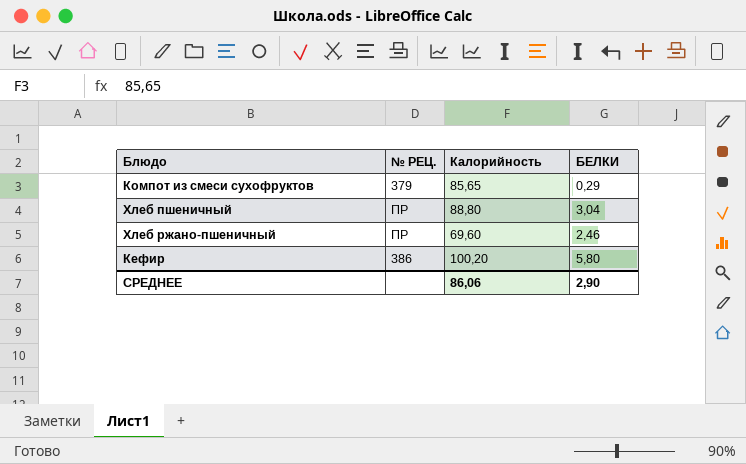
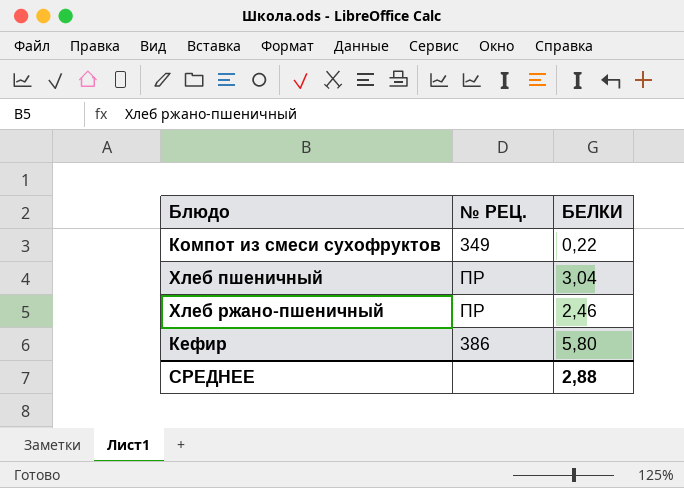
column Калорийность | position: 3 -> none
Компот из смеси сухофруктов | № РЕЦ.: 379 -> 349
Компот из смеси сухофруктов | БЕЛКИ: 0,29 -> 0,22
СРЕДНЕЕ | БЕЛКИ: 2,90 -> 2,88

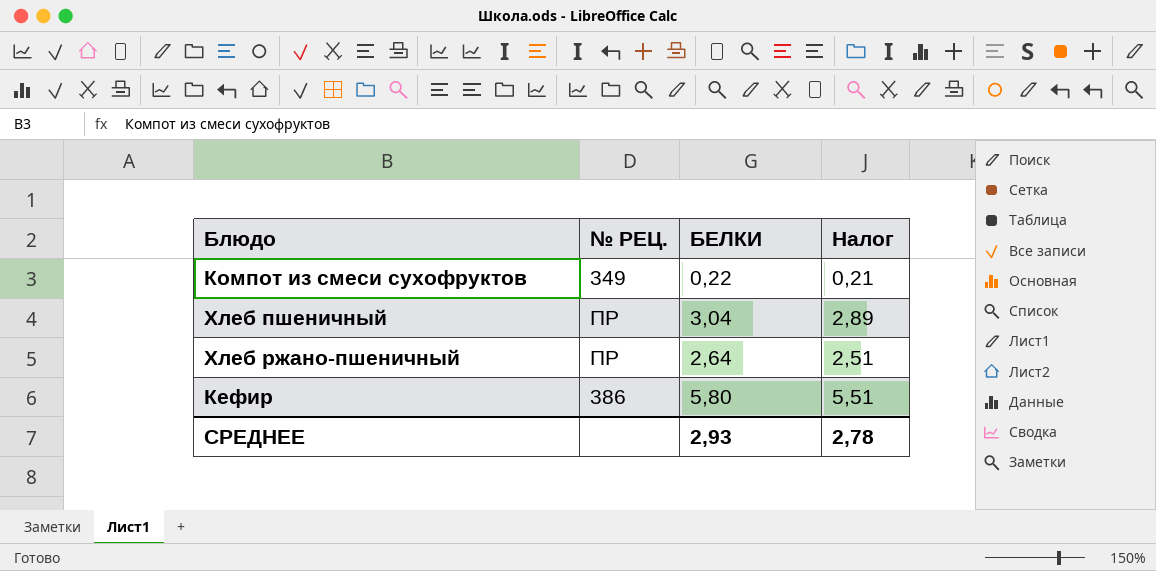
column Налог | formula: none -> [БЕЛКИ] * 0,95
Хлеб ржано-пшеничный | БЕЛКИ: 2,46 -> 2,64
СРЕДНЕЕ | БЕЛКИ: 2,88 -> 2,93

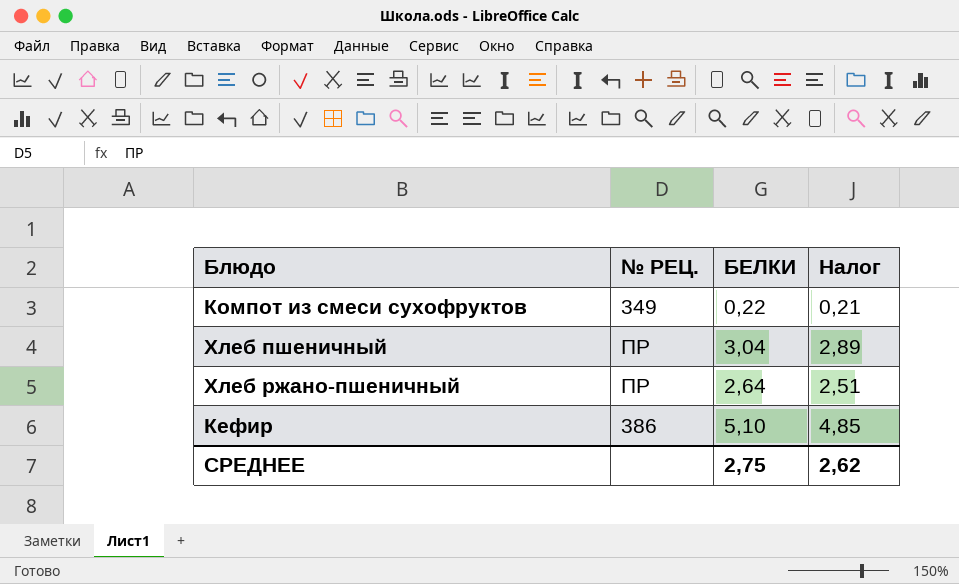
Кефир | БЕЛКИ: 5,80 -> 5,10
Кефир | Налог: 5,51 -> 4,85
СРЕДНЕЕ | БЕЛКИ: 2,93 -> 2,75
СРЕДНЕЕ | Налог: 2,78 -> 2,62

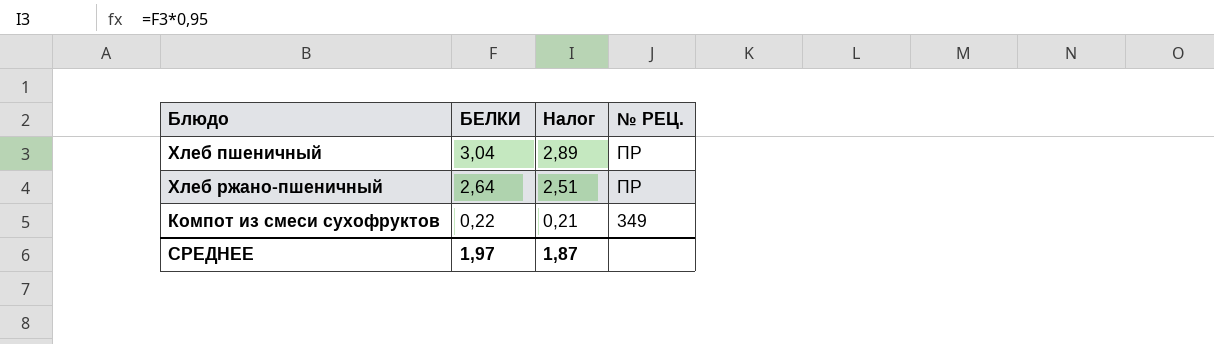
row order: none -> БЕЛКИ descending
column № РЕЦ. | position: 2 -> 4
row Кефир: 386 | 5,10 | 4,85 -> none
СРЕДНЕЕ | БЕЛКИ: 2,75 -> 1,97
СРЕДНЕЕ | Налог: 2,62 -> 1,87

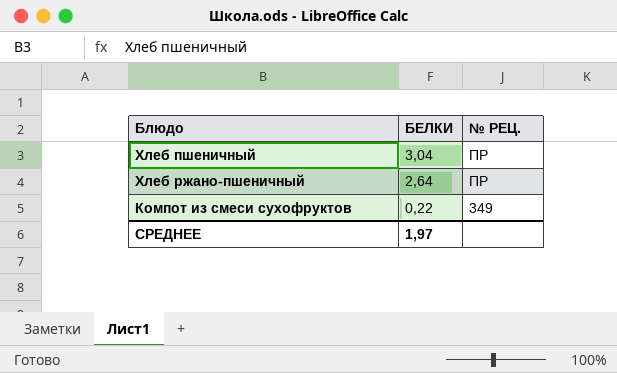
column Налог | formula: [БЕЛКИ] * 0,95 -> none

